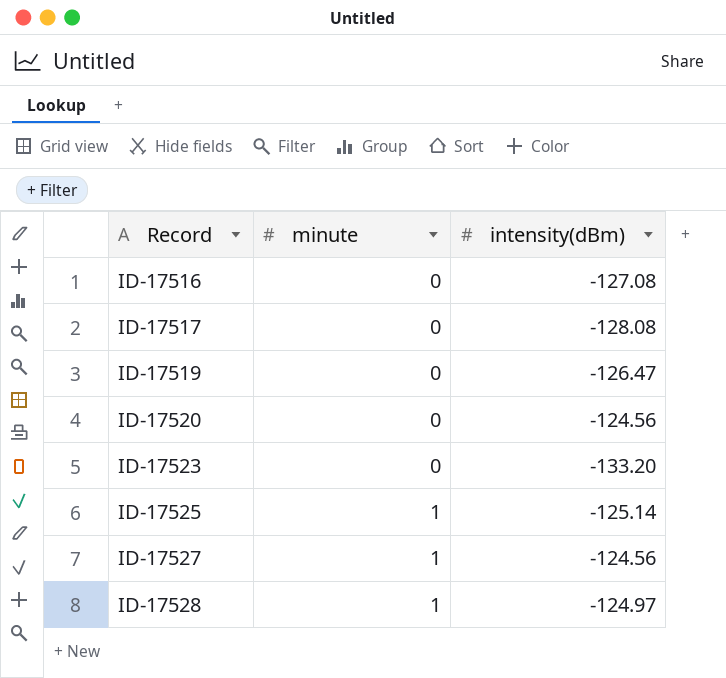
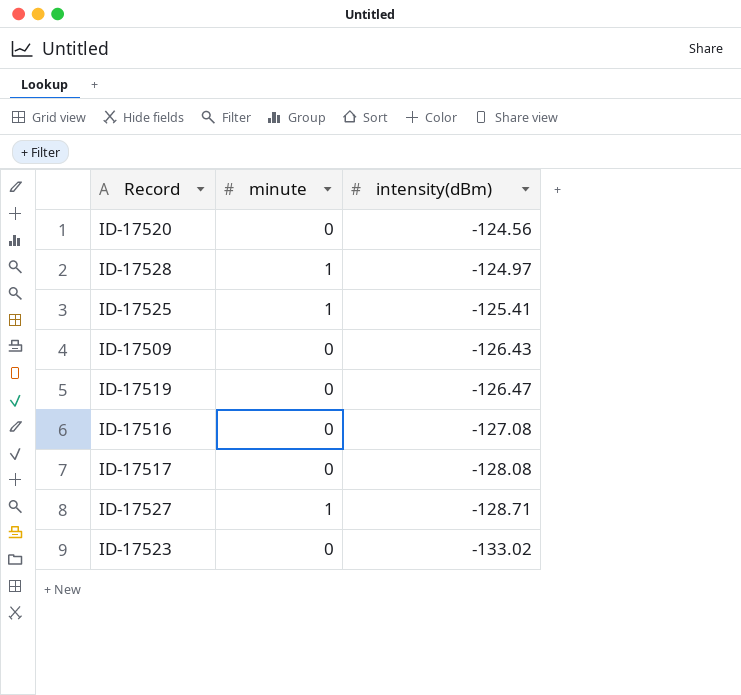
row order: Record ascending -> intensity(dBm) descending
ID-17525 | intensity(dBm): -125.14 -> -125.41
row ID-17509: none -> 0 | -126.43
ID-17527 | intensity(dBm): -124.56 -> -128.71
ID-17523 | intensity(dBm): -133.20 -> -133.02

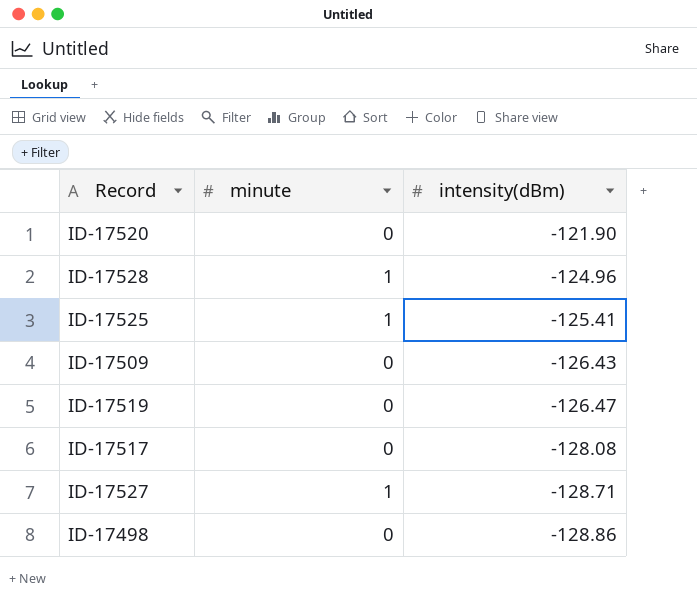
row ID-17516: 0 | -127.08 -> none
row ID-17523: 0 | -133.02 -> none
ID-17520 | intensity(dBm): -124.56 -> -121.90
ID-17528 | intensity(dBm): -124.97 -> -124.96
row ID-17498: none -> 0 | -128.86

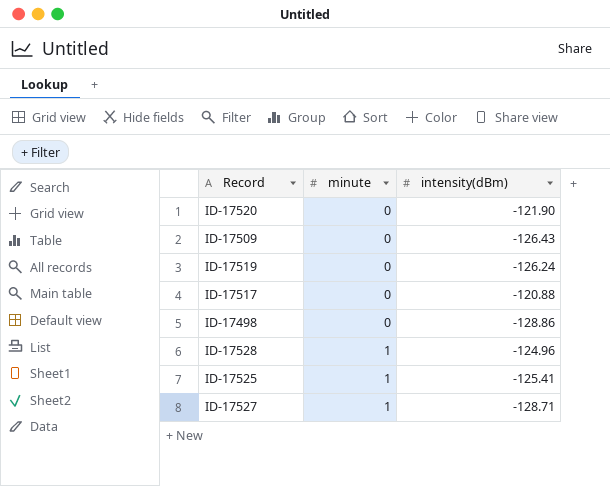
row order: intensity(dBm) descending -> minute ascending
ID-17519 | intensity(dBm): -126.47 -> -126.24
ID-17517 | intensity(dBm): -128.08 -> -120.88

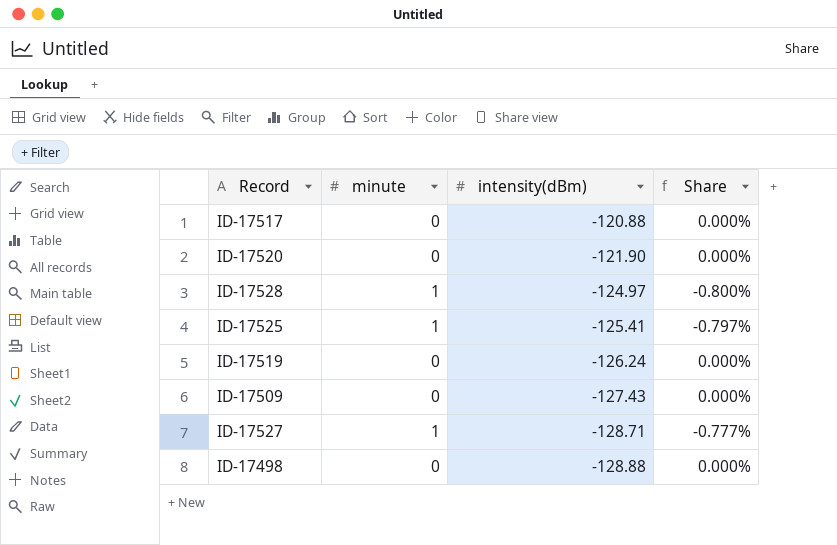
row order: minute ascending -> intensity(dBm) descending
column Share | formula: none -> [minute] / [intensity(dBm)]
ID-17528 | intensity(dBm): -124.96 -> -124.97
ID-17509 | intensity(dBm): -126.43 -> -127.43
ID-17498 | intensity(dBm): -128.86 -> -128.88

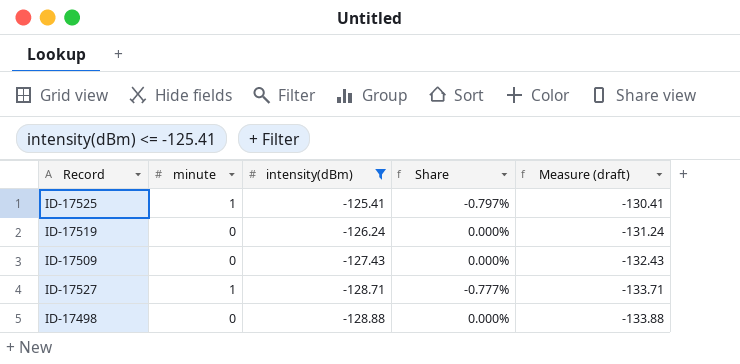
filter: none -> intensity(dBm) <= -125.41
column Measure (draft) | formula: none -> [intensity(dBm)] - 5

